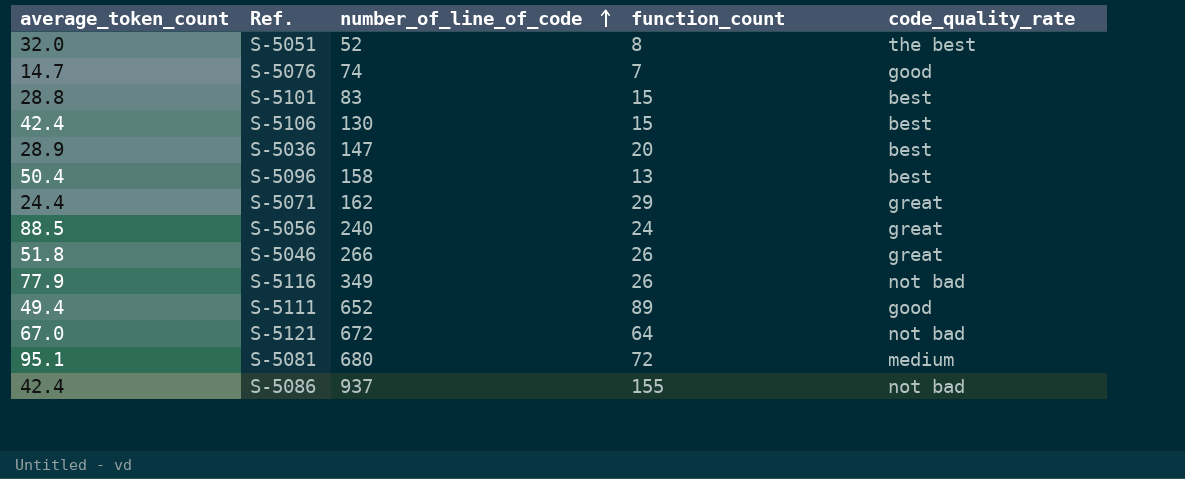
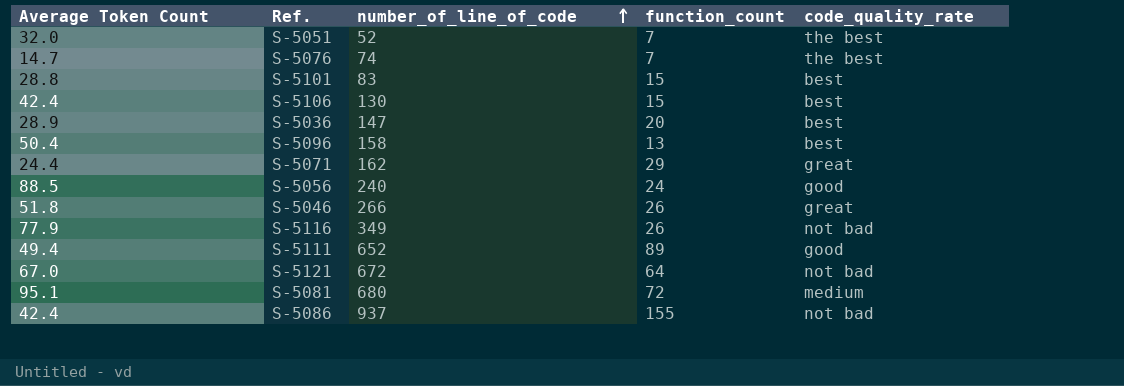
column name: average_token_count -> Average Token Count
S-5051 | function_count: 8 -> 7
S-5076 | code_quality_rate: good -> the best
S-5056 | code_quality_rate: great -> good

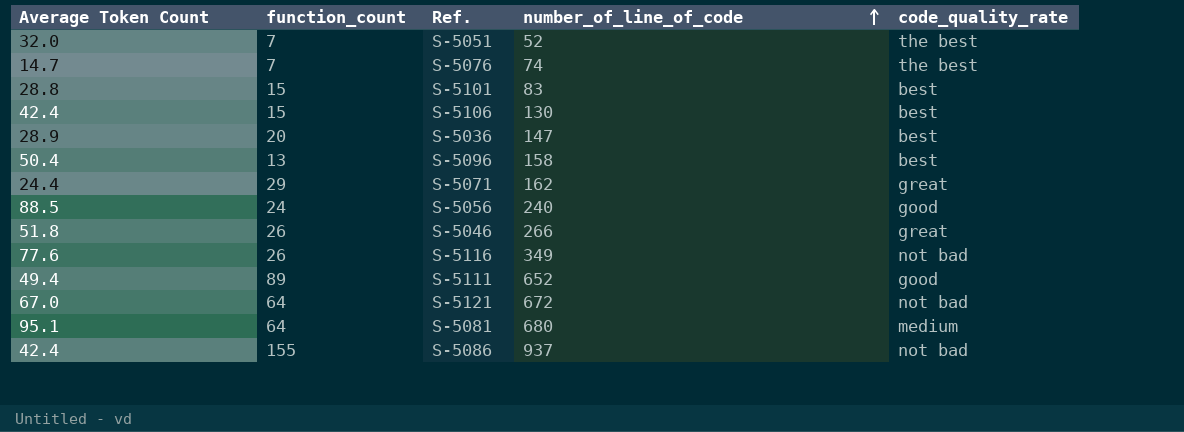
column function_count | position: 4 -> 2
S-5116 | Average Token Count: 77.9 -> 77.6
S-5081 | function_count: 72 -> 64

